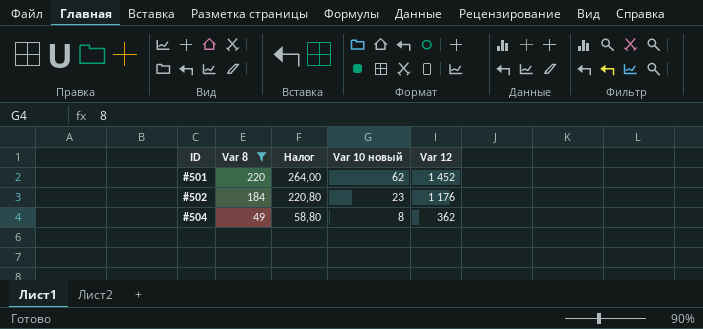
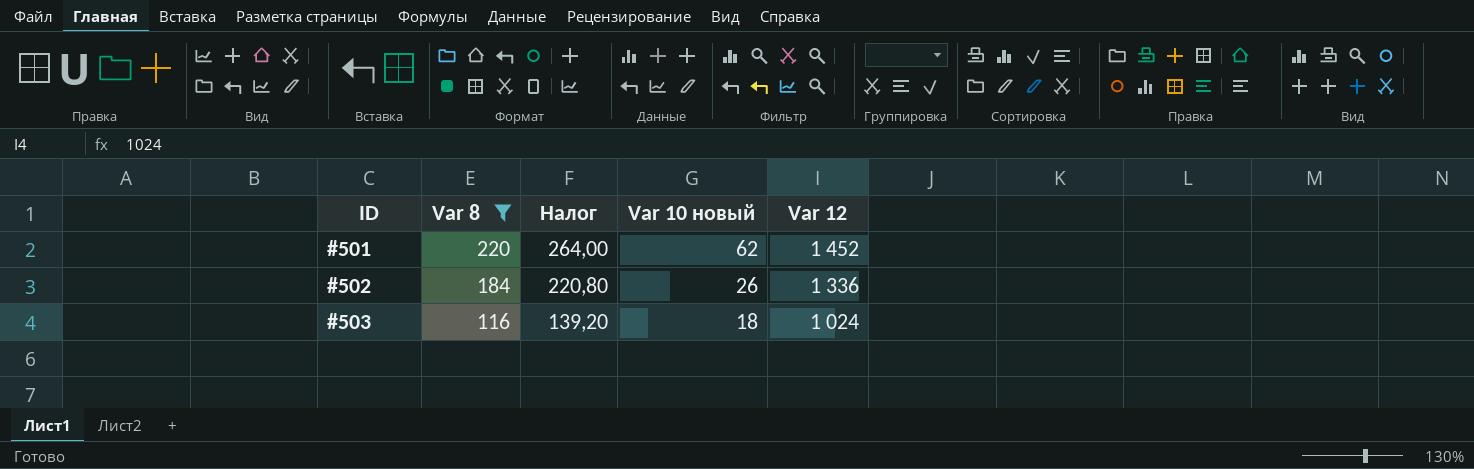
row #504: 49 | 58,80 | 8 | 362 -> none
#502 | Var 10 новый: 23 -> 26
#502 | Var 12: 1 176 -> 1 336
row #503: none -> 116 | 139,20 | 18 | 1 024

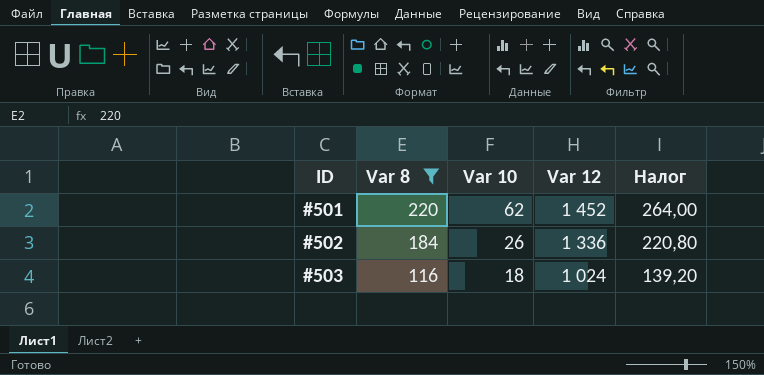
column name: Var 10 новый -> Var 10
column Налог | position: 3 -> 5

